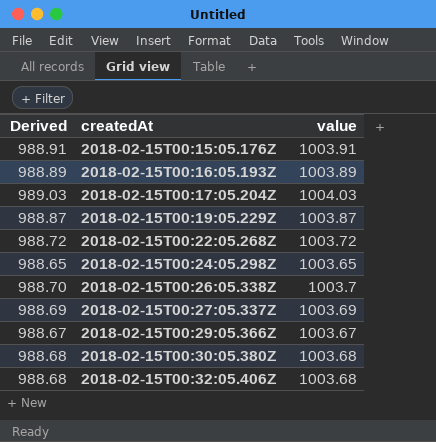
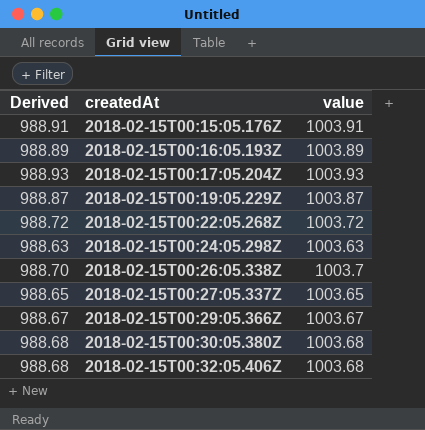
2018-02-15T00:17:05.204Z | Derived: 989.03 -> 988.93
2018-02-15T00:17:05.204Z | value: 1004.03 -> 1003.93
2018-02-15T00:24:05.298Z | Derived: 988.65 -> 988.63
2018-02-15T00:24:05.298Z | value: 1003.65 -> 1003.63
2018-02-15T00:27:05.337Z | Derived: 988.69 -> 988.65
2018-02-15T00:27:05.337Z | value: 1003.69 -> 1003.65

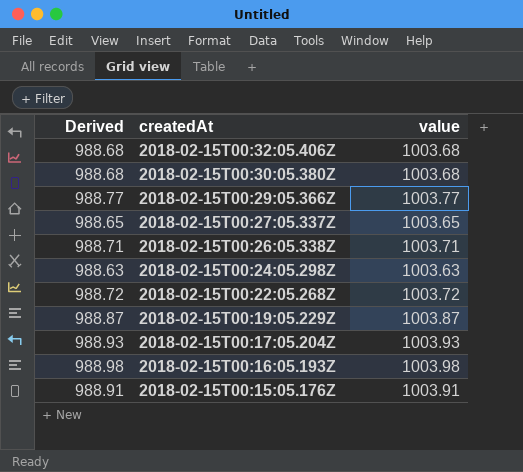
row order: createdAt ascending -> createdAt descending
2018-02-15T00:29:05.366Z | Derived: 988.67 -> 988.77
2018-02-15T00:29:05.366Z | value: 1003.67 -> 1003.77
2018-02-15T00:26:05.338Z | Derived: 988.70 -> 988.71
2018-02-15T00:26:05.338Z | value: 1003.7 -> 1003.71
2018-02-15T00:16:05.193Z | Derived: 988.89 -> 988.98
2018-02-15T00:16:05.193Z | value: 1003.89 -> 1003.98

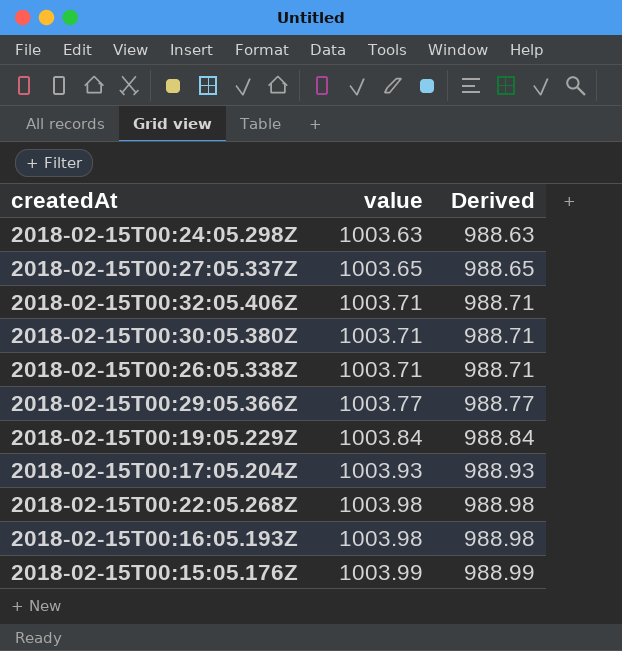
row order: createdAt descending -> value ascending
column Derived | position: 1 -> 3
2018-02-15T00:32:05.406Z | value: 1003.68 -> 1003.71
2018-02-15T00:32:05.406Z | Derived: 988.68 -> 988.71
2018-02-15T00:30:05.380Z | value: 1003.68 -> 1003.71
2018-02-15T00:30:05.380Z | Derived: 988.68 -> 988.71
2018-02-15T00:19:05.229Z | value: 1003.87 -> 1003.84
2018-02-15T00:19:05.229Z | Derived: 988.87 -> 988.84
2018-02-15T00:22:05.268Z | value: 1003.72 -> 1003.98
2018-02-15T00:22:05.268Z | Derived: 988.72 -> 988.98
2018-02-15T00:15:05.176Z | value: 1003.91 -> 1003.99
2018-02-15T00:15:05.176Z | Derived: 988.91 -> 988.99

